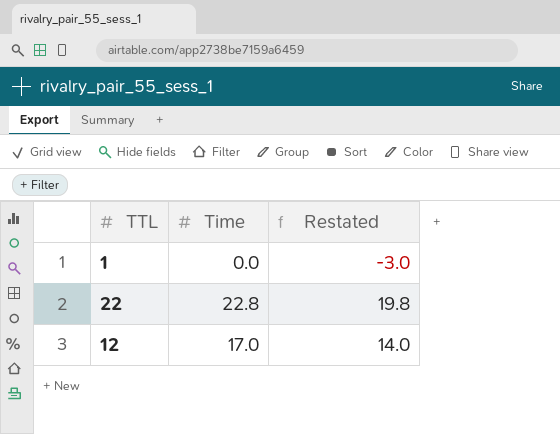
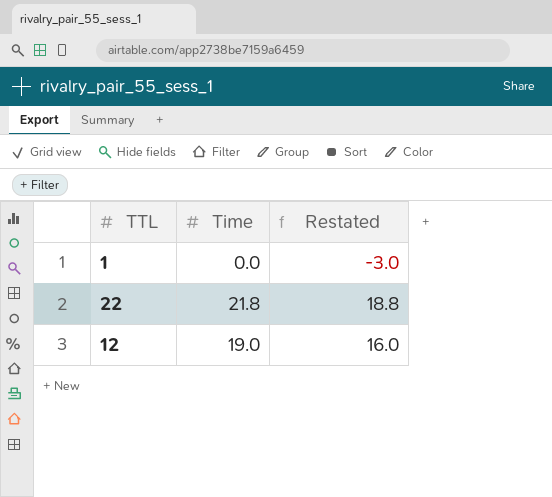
22 | Time: 22.8 -> 21.8
22 | Restated: 19.8 -> 18.8
12 | Time: 17.0 -> 19.0
12 | Restated: 14.0 -> 16.0

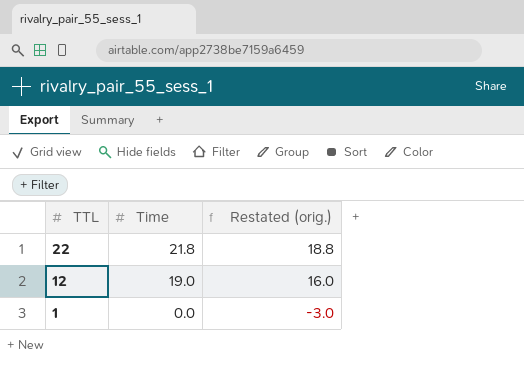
row order: none -> TTL descending
column name: Restated -> Restated (orig.)

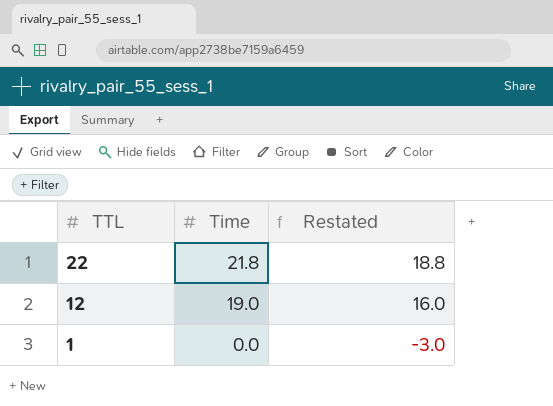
column name: Restated (orig.) -> Restated

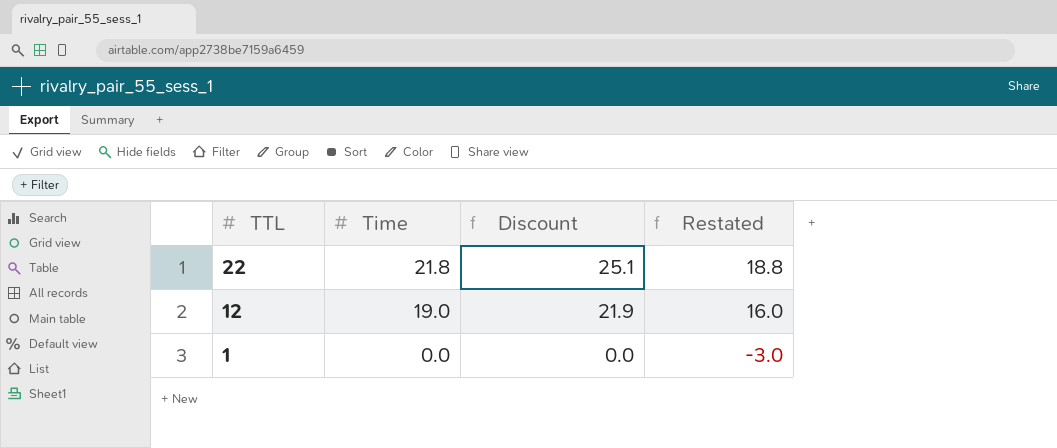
column Discount | formula: none -> [Time] * 1.15

